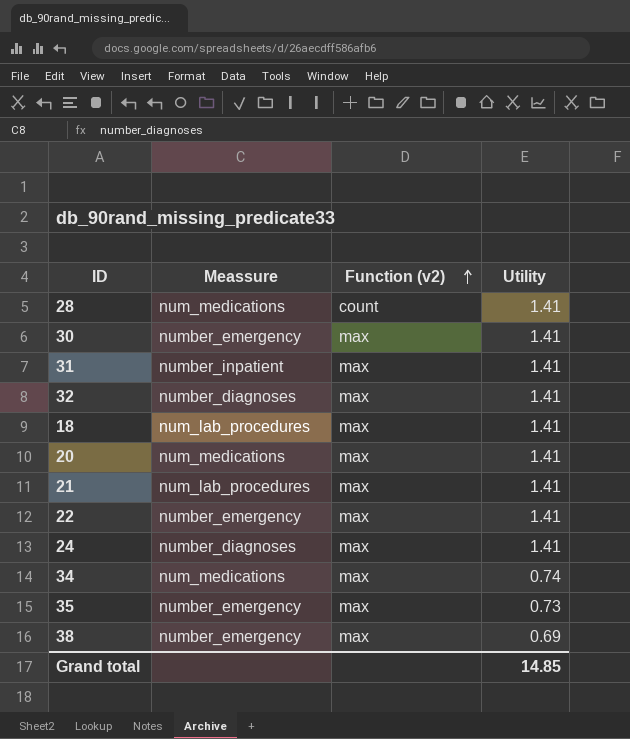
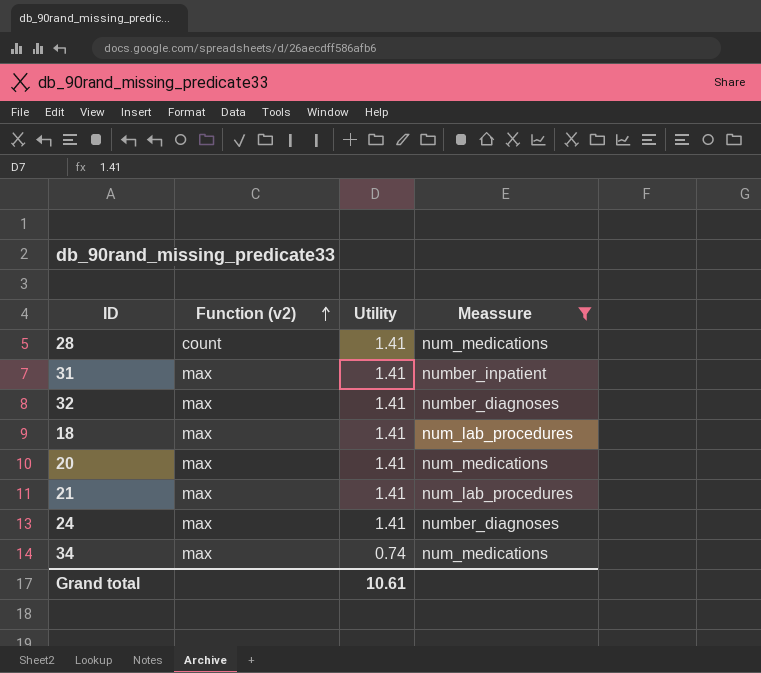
filter: none -> Meassure != number_emergency
column Meassure | position: 2 -> 4
Grand total | Utility: 14.85 -> 10.61

